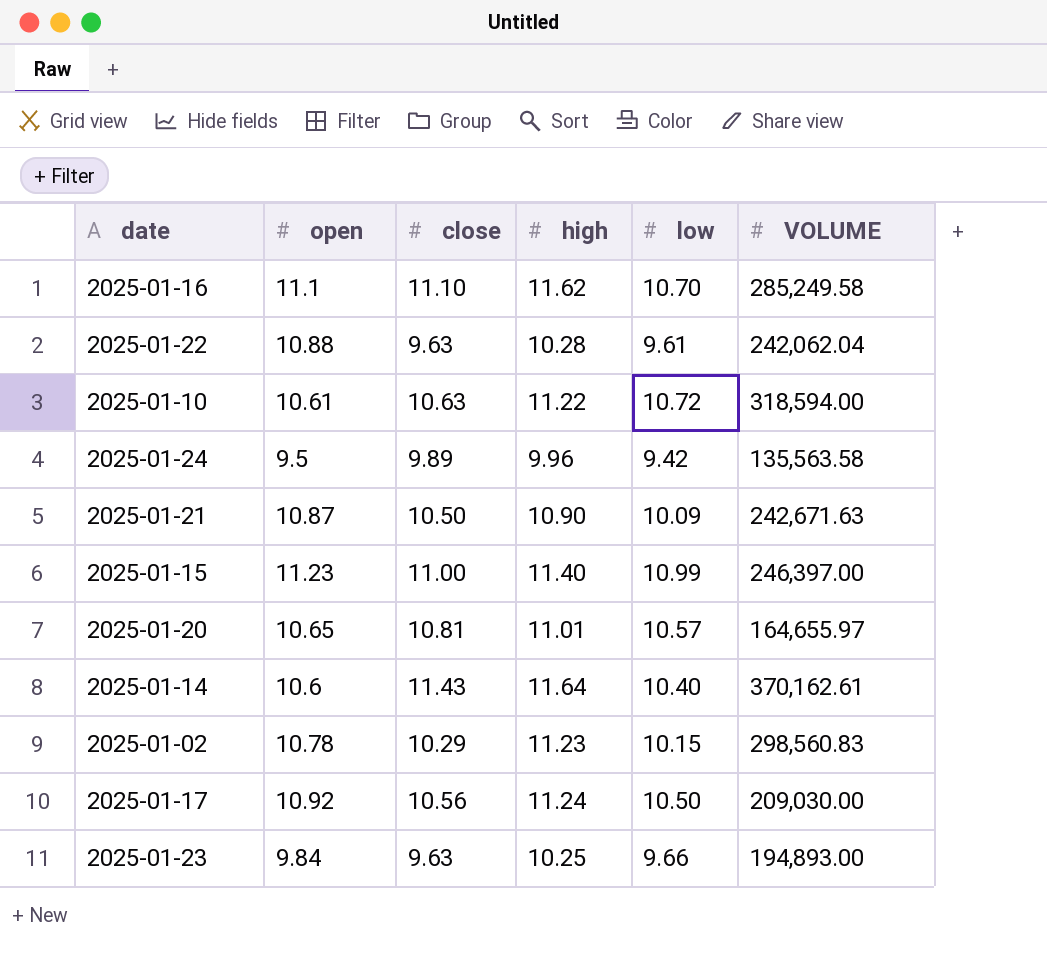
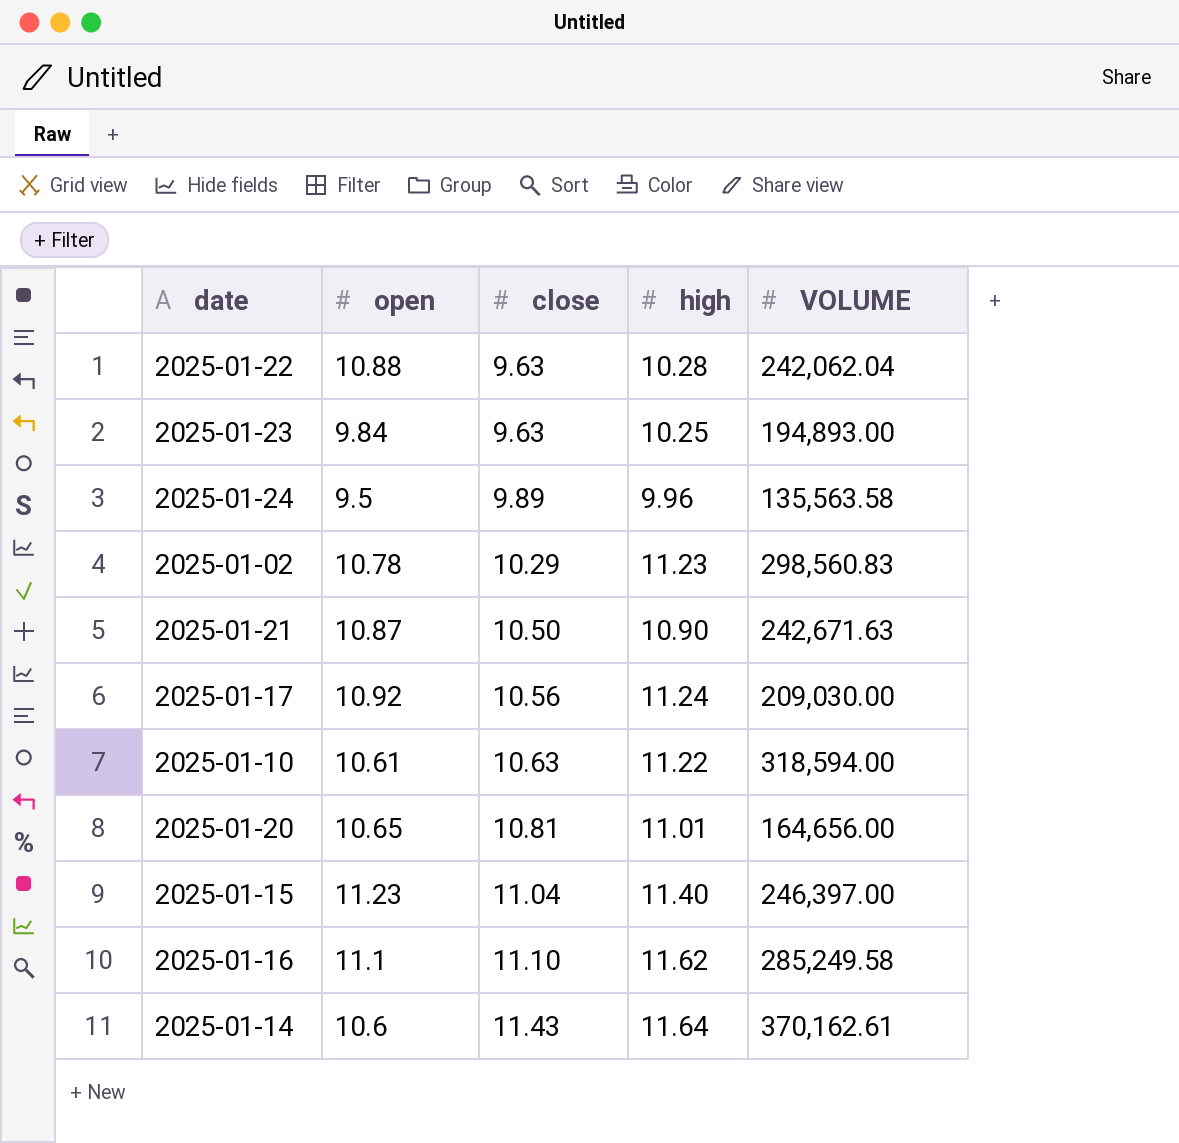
row order: none -> close ascending
column low | position: 5 -> none
2025-01-20 | VOLUME: 164,655.97 -> 164,656.00
2025-01-15 | close: 11.00 -> 11.04

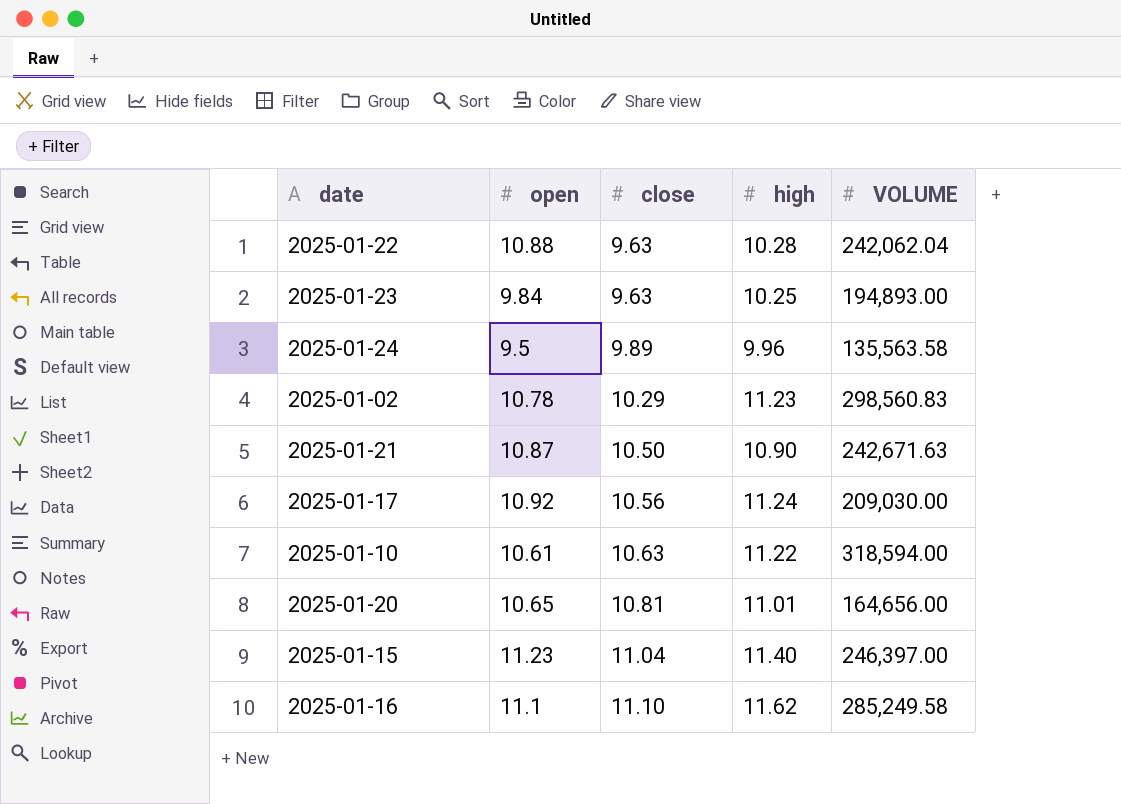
row 2025-01-14: 10.6 | 11.43 | 11.64 | 370,162.61 -> none

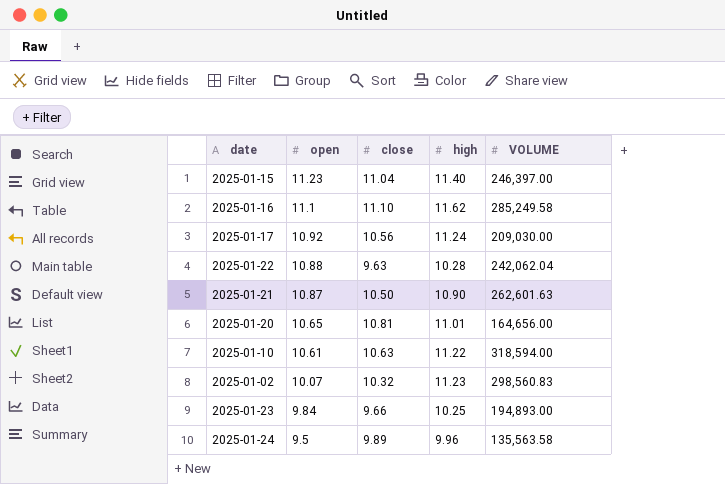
row order: close ascending -> open descending
2025-01-21 | VOLUME: 242,671.63 -> 262,601.63
2025-01-02 | open: 10.78 -> 10.07
2025-01-02 | close: 10.29 -> 10.32
2025-01-23 | close: 9.63 -> 9.66

